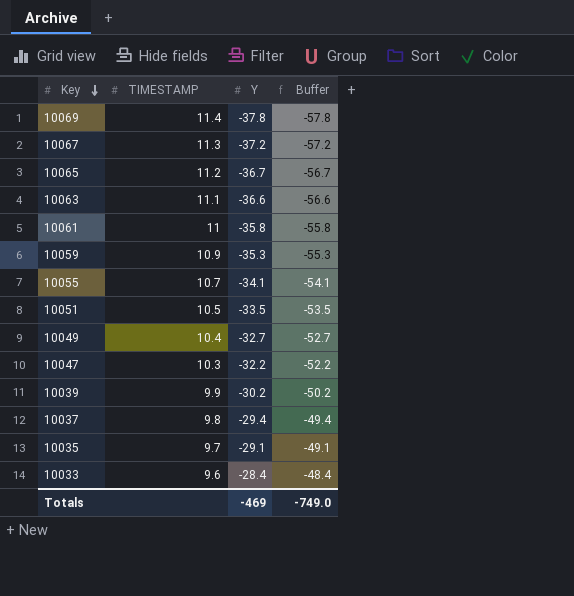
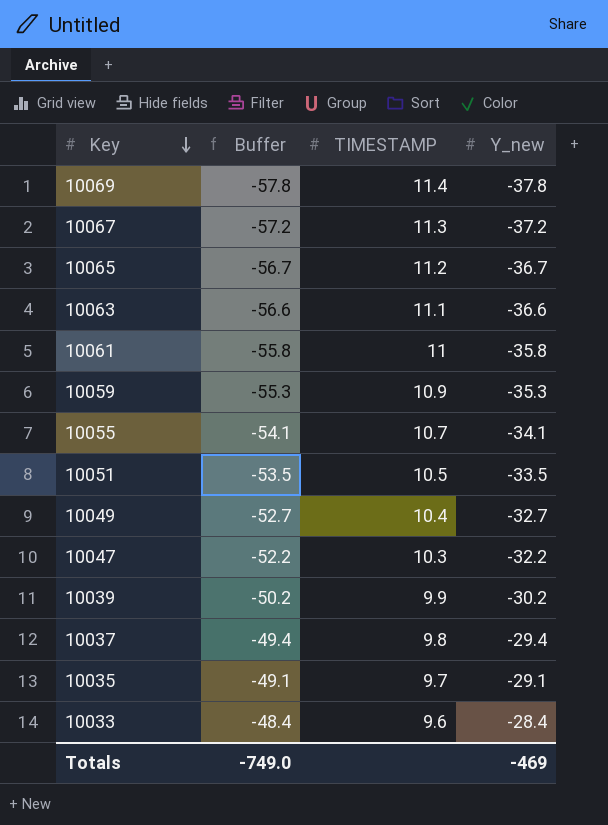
column Buffer | position: 4 -> 2
column name: Y -> Y_new

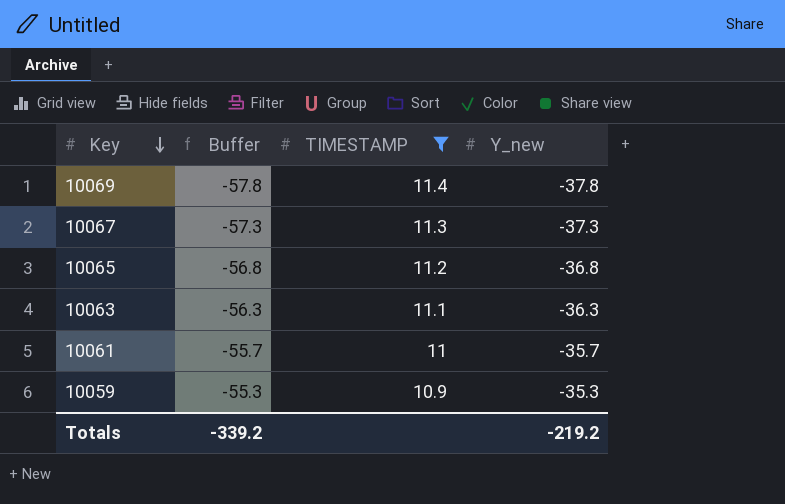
filter: none -> TIMESTAMP >= 10.9
10067 | Buffer: -57.2 -> -57.3
10067 | Y_new: -37.2 -> -37.3
10065 | Buffer: -56.7 -> -56.8
10065 | Y_new: -36.7 -> -36.8
10063 | Buffer: -56.6 -> -56.3
10063 | Y_new: -36.6 -> -36.3
10061 | Buffer: -55.8 -> -55.7
10061 | Y_new: -35.8 -> -35.7
Totals | Buffer: -749.0 -> -339.2
Totals | Y_new: -469 -> -219.2

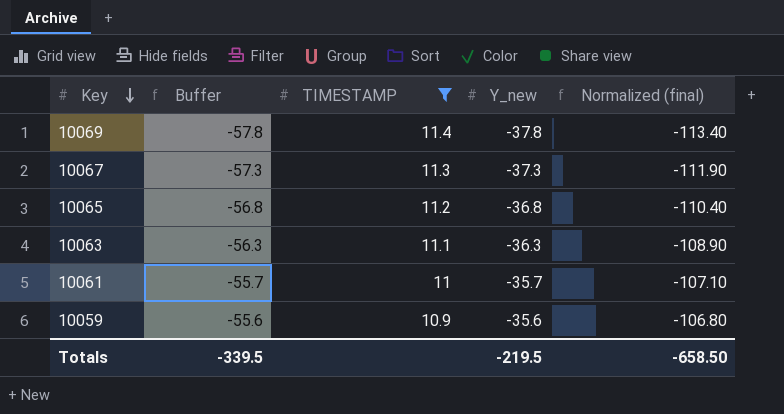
column Normalized (final) | formula: none -> [Y_new] * 3
10059 | Buffer: -55.3 -> -55.6
10059 | Y_new: -35.3 -> -35.6
Totals | Buffer: -339.2 -> -339.5
Totals | Y_new: -219.2 -> -219.5

